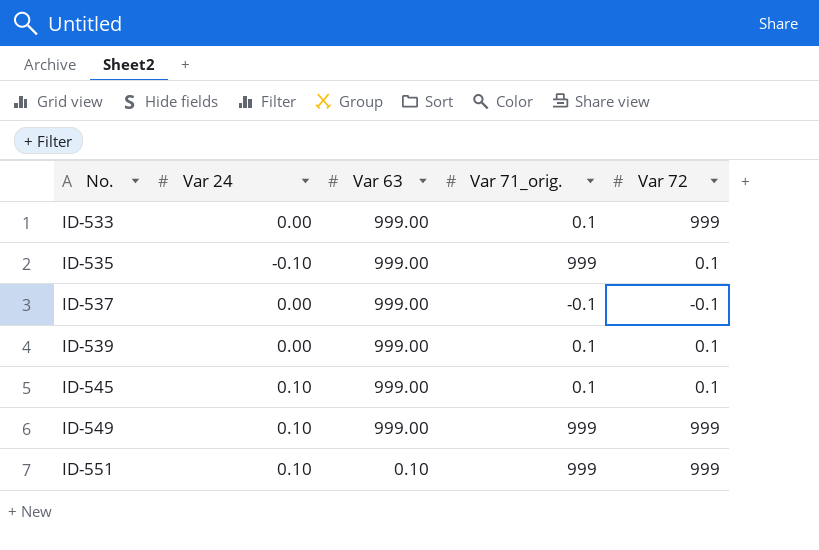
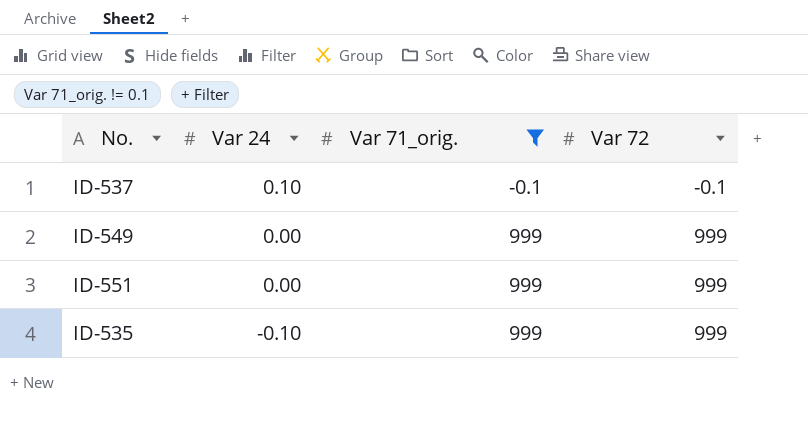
filter: none -> Var 71_orig. != 0.1
row order: No. ascending -> Var 24 descending
column Var 63 | position: 3 -> none
ID-537 | Var 24: 0.00 -> 0.10
ID-549 | Var 24: 0.10 -> 0.00
ID-551 | Var 24: 0.10 -> 0.00
ID-535 | Var 72: 0.1 -> 999

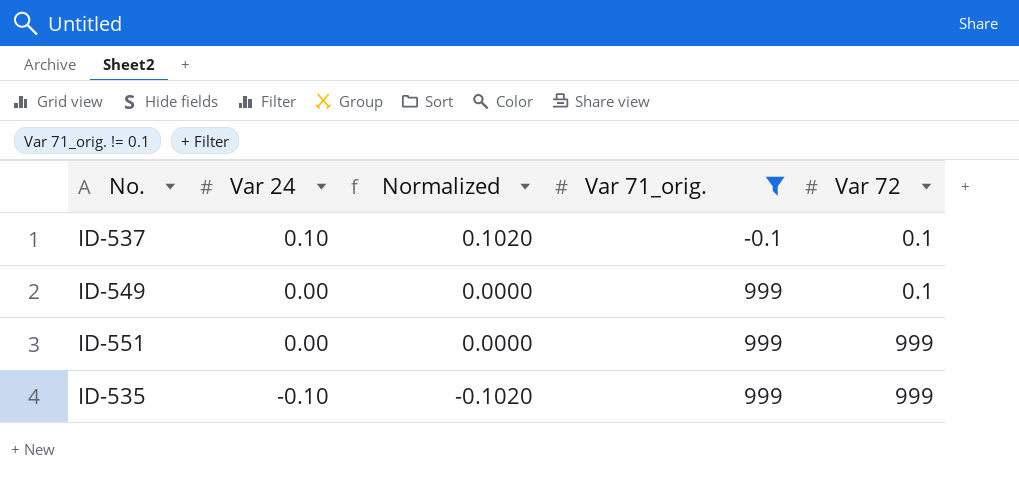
column Normalized | formula: none -> [Var 24] * 1.02
ID-537 | Var 72: -0.1 -> 0.1
ID-549 | Var 72: 999 -> 0.1

